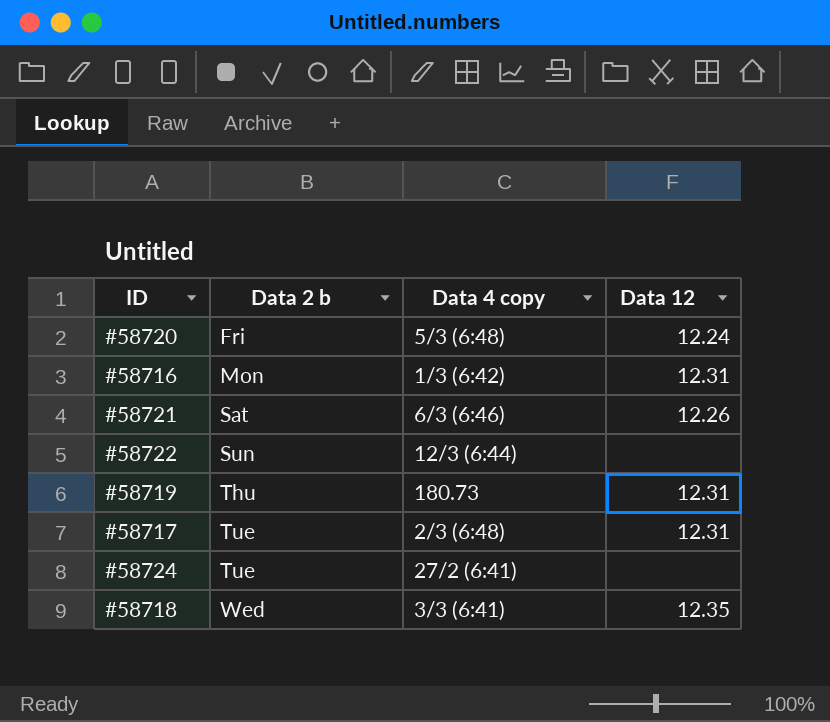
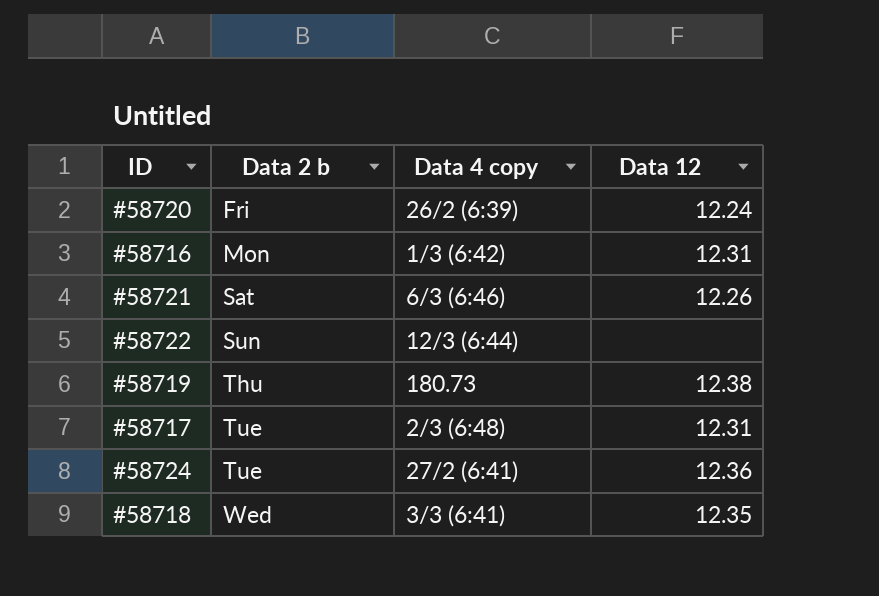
#58720 | Data 4 copy: 5/3 (6:48) -> 26/2 (6:39)
#58719 | Data 12: 12.31 -> 12.38
#58724 | Data 12: none -> 12.36

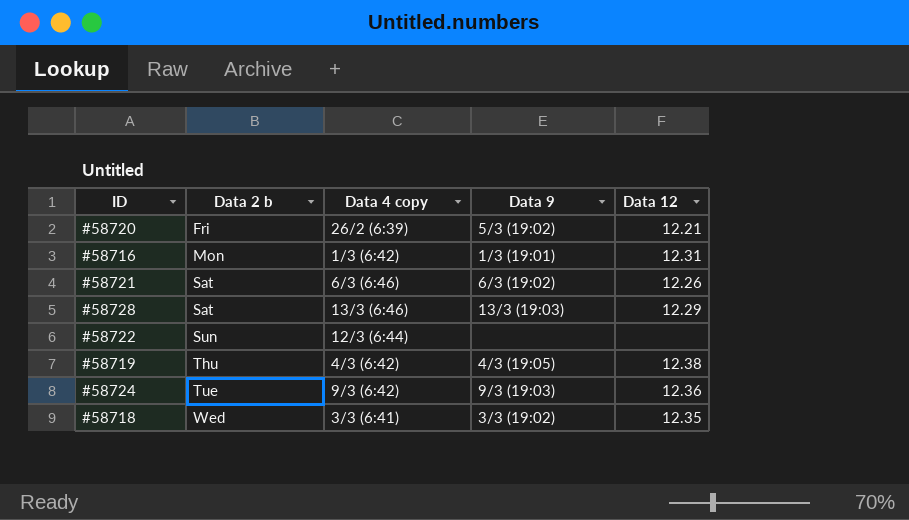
column Data 9 | position: none -> 4
row #58717: Tue | 2/3 (6:48) | 12.31 -> none
#58720 | Data 12: 12.24 -> 12.21
row #58728: none -> Sat | 13/3 (6:46) | 13/3 (19:03) | 12.29
#58719 | Data 4 copy: 180.73 -> 4/3 (6:42)
#58724 | Data 4 copy: 27/2 (6:41) -> 9/3 (6:42)

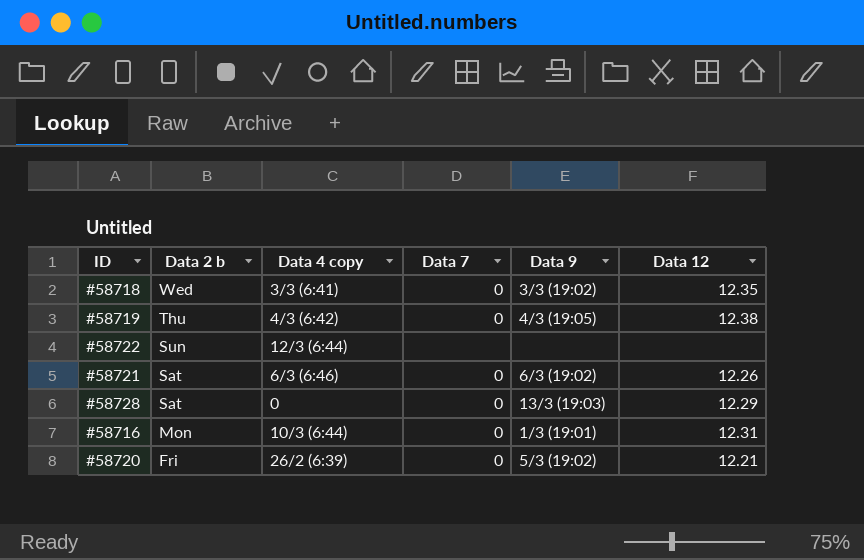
row order: Data 2 b ascending -> Data 2 b descending
column Data 7 | position: none -> 4
row #58724: Tue | 9/3 (6:42) | 9/3 (19:03) | 12.36 -> none
#58728 | Data 4 copy: 13/3 (6:46) -> 0
#58716 | Data 4 copy: 1/3 (6:42) -> 10/3 (6:44)

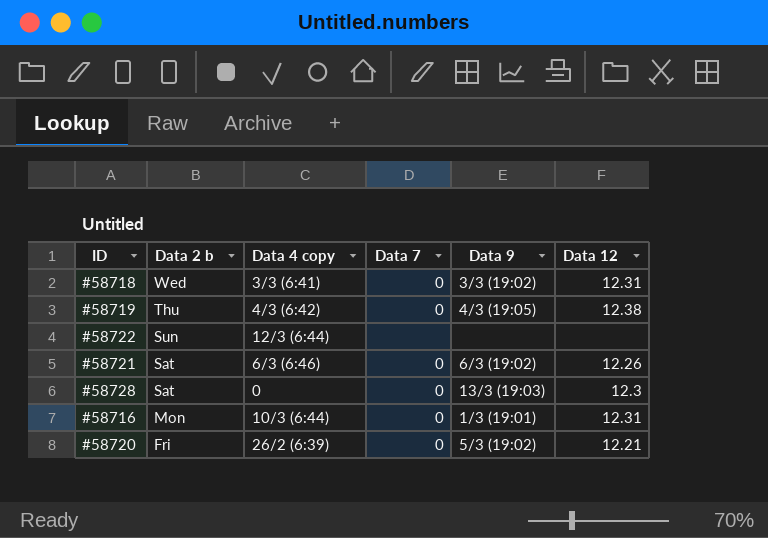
#58718 | Data 12: 12.35 -> 12.31
#58728 | Data 12: 12.29 -> 12.3

